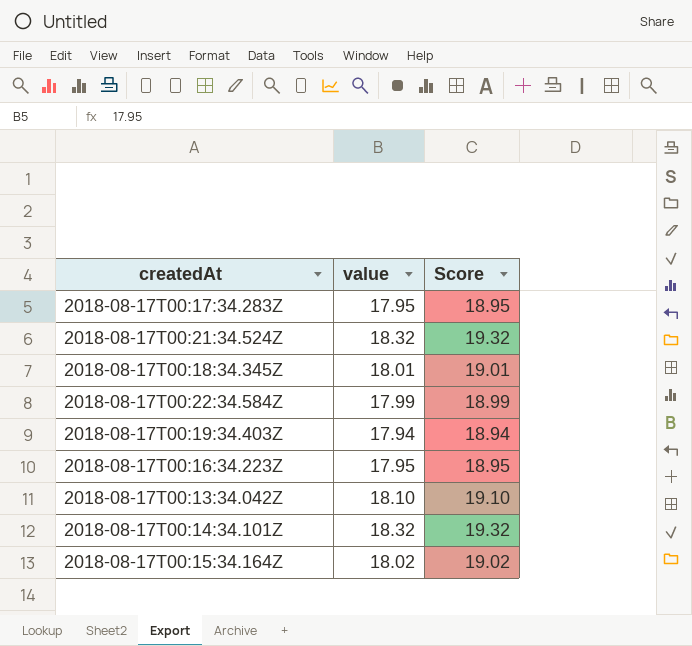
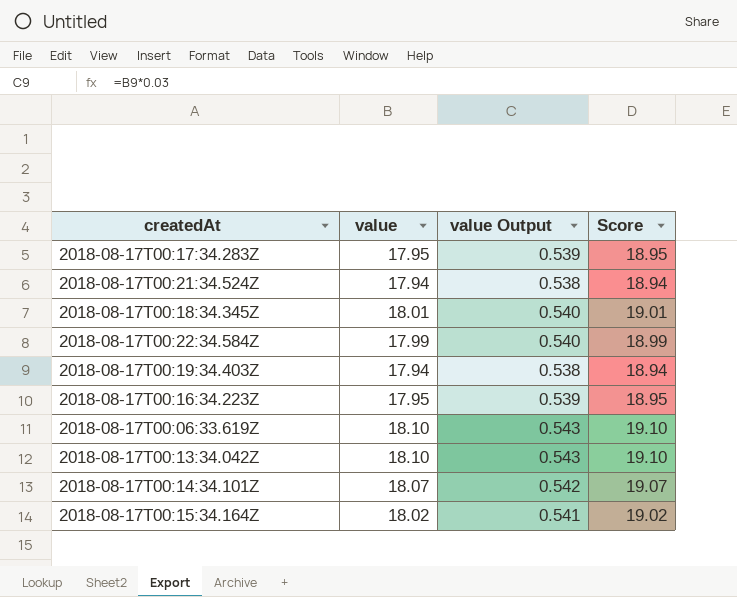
column value Output | formula: none -> [value] * 0.03
2018-08-17T00:21:34.524Z | value: 18.32 -> 17.94
2018-08-17T00:21:34.524Z | Score: 19.32 -> 18.94
row 2018-08-17T00:06:33.619Z: none -> 18.10 | 0.543 | 19.10
2018-08-17T00:14:34.101Z | value: 18.32 -> 18.07
2018-08-17T00:14:34.101Z | Score: 19.32 -> 19.07

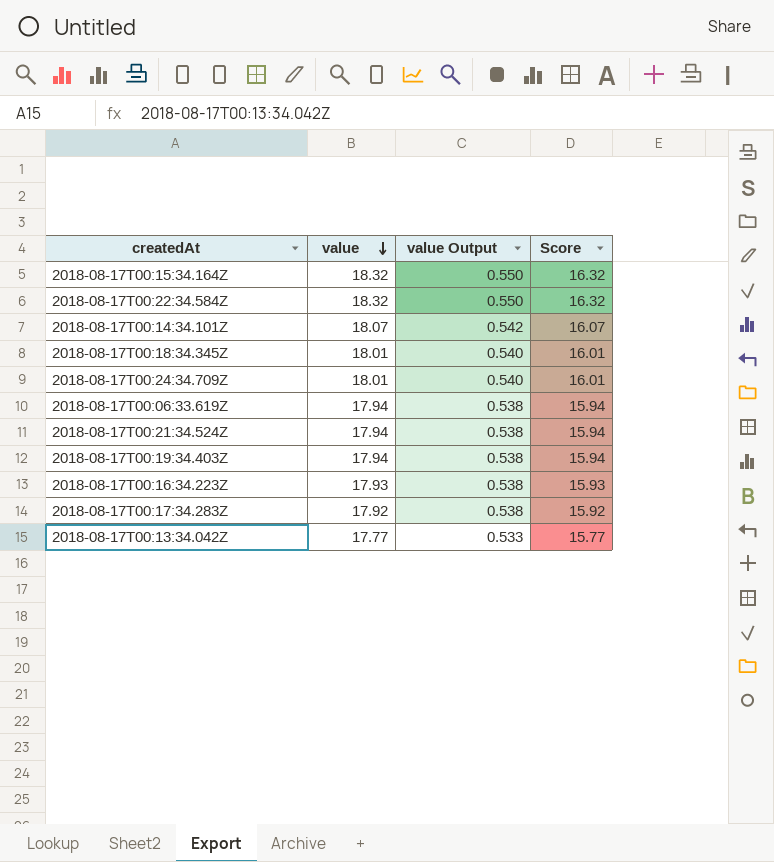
row order: none -> value descending
column Score | formula: [value] + 1 -> [value] - 2
2018-08-17T00:15:34.164Z | value: 18.02 -> 18.32
2018-08-17T00:15:34.164Z | value Output: 0.541 -> 0.550
2018-08-17T00:22:34.584Z | value: 17.99 -> 18.32
2018-08-17T00:22:34.584Z | value Output: 0.540 -> 0.550
row 2018-08-17T00:24:34.709Z: none -> 18.01 | 0.540 | 16.01
2018-08-17T00:06:33.619Z | value: 18.10 -> 17.94
2018-08-17T00:06:33.619Z | value Output: 0.543 -> 0.538
2018-08-17T00:16:34.223Z | value: 17.95 -> 17.93
2018-08-17T00:16:34.223Z | value Output: 0.539 -> 0.538
2018-08-17T00:17:34.283Z | value: 17.95 -> 17.92
2018-08-17T00:17:34.283Z | value Output: 0.539 -> 0.538
2018-08-17T00:13:34.042Z | value: 18.10 -> 17.77
2018-08-17T00:13:34.042Z | value Output: 0.543 -> 0.533

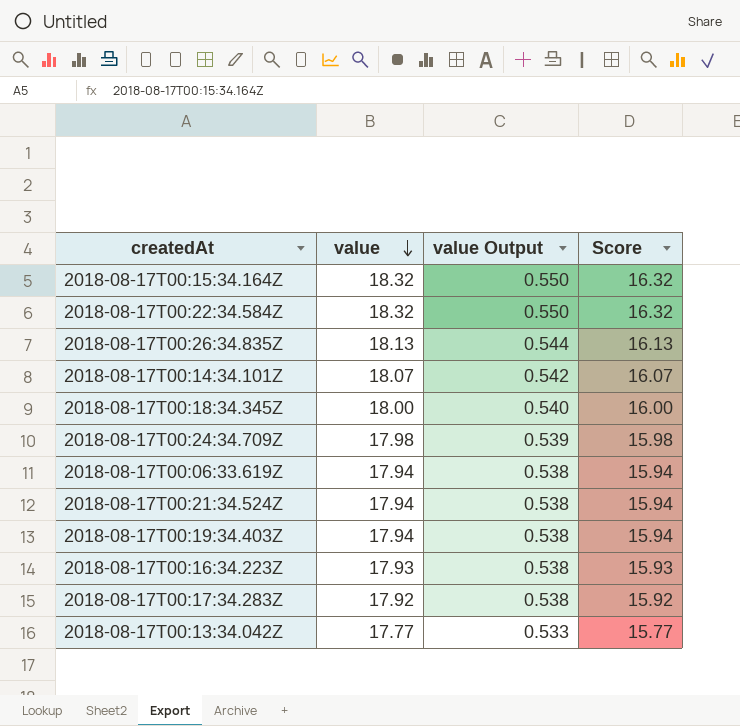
row 2018-08-17T00:26:34.835Z: none -> 18.13 | 0.544 | 16.13
2018-08-17T00:18:34.345Z | value: 18.01 -> 18.00
2018-08-17T00:18:34.345Z | Score: 16.01 -> 16.00
2018-08-17T00:24:34.709Z | value: 18.01 -> 17.98
2018-08-17T00:24:34.709Z | value Output: 0.540 -> 0.539
2018-08-17T00:24:34.709Z | Score: 16.01 -> 15.98

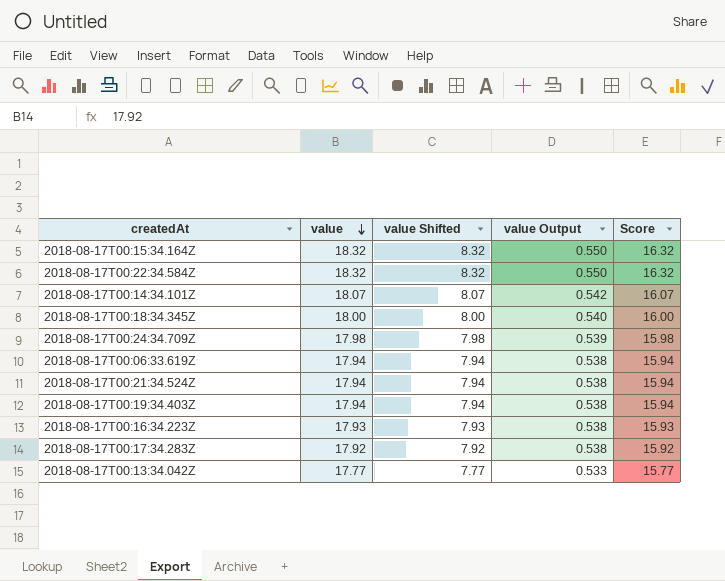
column value Shifted | formula: none -> [value] - 10
row 2018-08-17T00:26:34.835Z: 18.13 | 0.544 | 16.13 -> none

